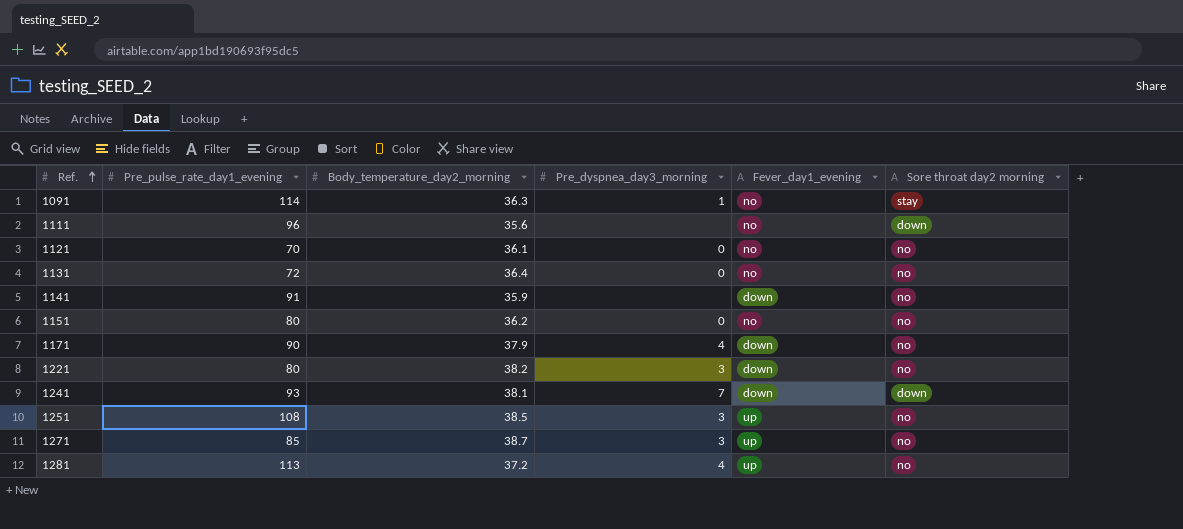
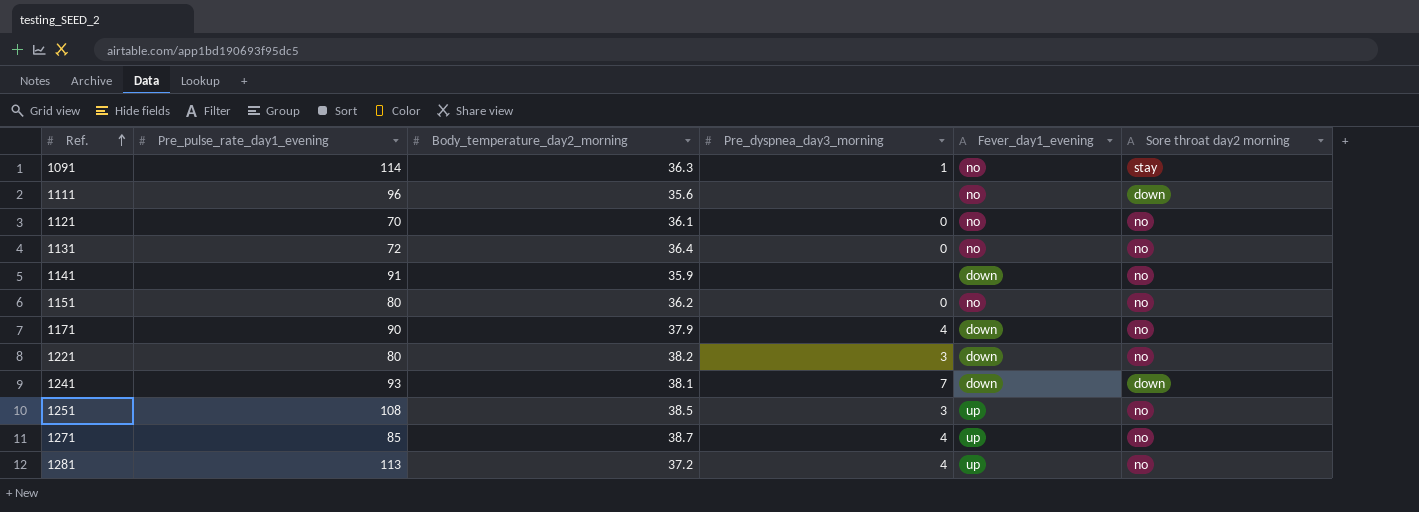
1271 | Pre_dyspnea_day3_morning: 3 -> 4

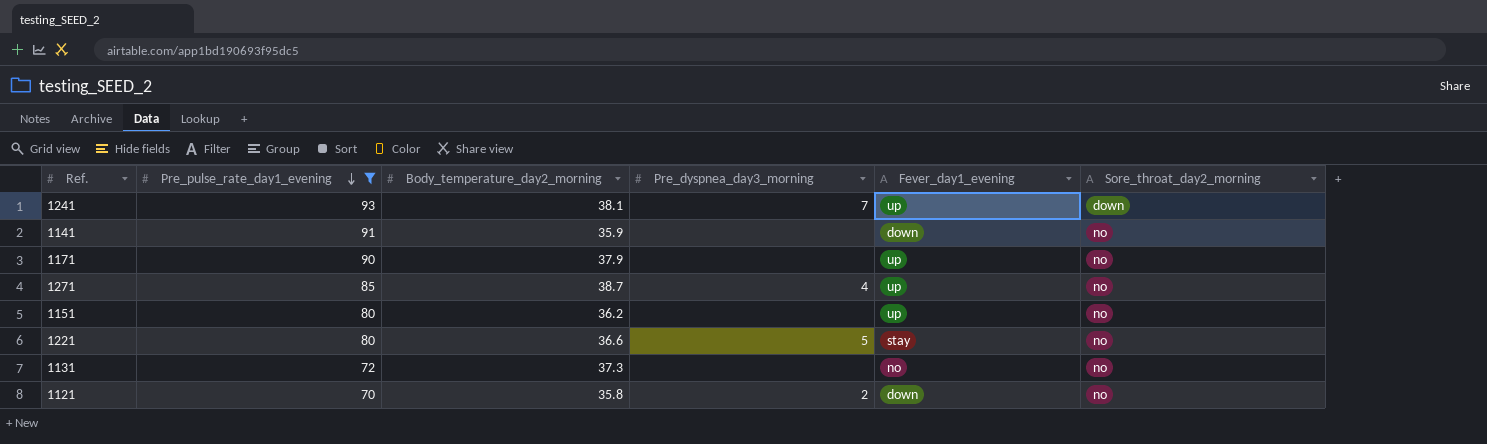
filter: none -> Pre_pulse_rate_day1_evening <= 93
row order: Ref. ascending -> Pre_pulse_rate_day1_evening descending
column name: Sore throat day2 morning -> Sore_throat_day2_morning
1241 | Fever_day1_evening: down -> up
1171 | Pre_dyspnea_day3_morning: 4 -> none
1171 | Fever_day1_evening: down -> up
1151 | Pre_dyspnea_day3_morning: 0 -> none
1151 | Fever_day1_evening: no -> up
1221 | Body_temperature_day2_morning: 38.2 -> 36.6
1221 | Pre_dyspnea_day3_morning: 3 -> 5
1221 | Fever_day1_evening: down -> stay
1131 | Body_temperature_day2_morning: 36.4 -> 37.3
1131 | Pre_dyspnea_day3_morning: 0 -> none
1121 | Body_temperature_day2_morning: 36.1 -> 35.8
1121 | Pre_dyspnea_day3_morning: 0 -> 2
1121 | Fever_day1_evening: no -> down

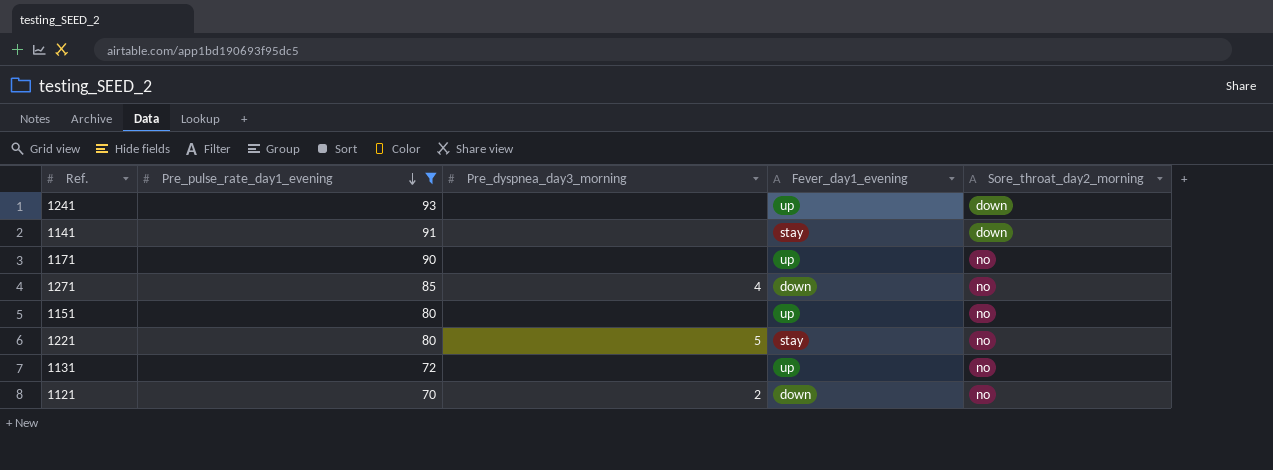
column Body_temperature_day2_morning | position: 3 -> none
1241 | Pre_dyspnea_day3_morning: 7 -> none
1141 | Fever_day1_evening: down -> stay
1141 | Sore_throat_day2_morning: no -> down
1271 | Fever_day1_evening: up -> down
1131 | Fever_day1_evening: no -> up

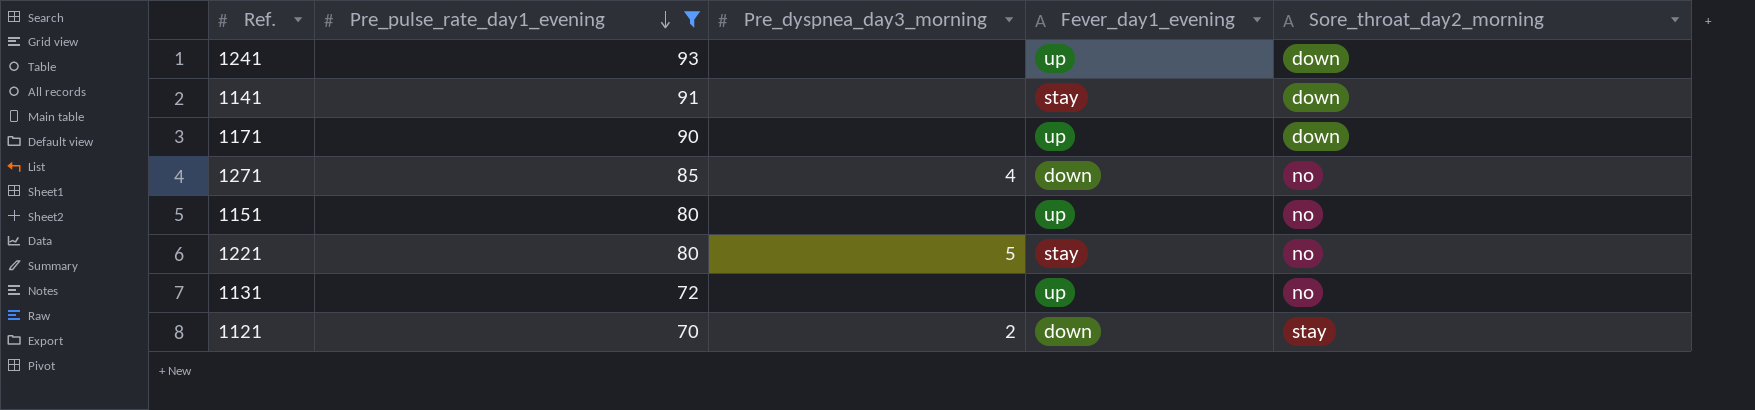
1171 | Sore_throat_day2_morning: no -> down
1121 | Sore_throat_day2_morning: no -> stay

